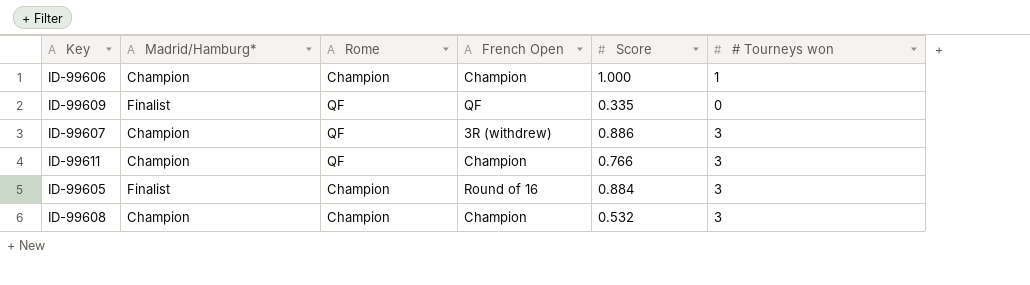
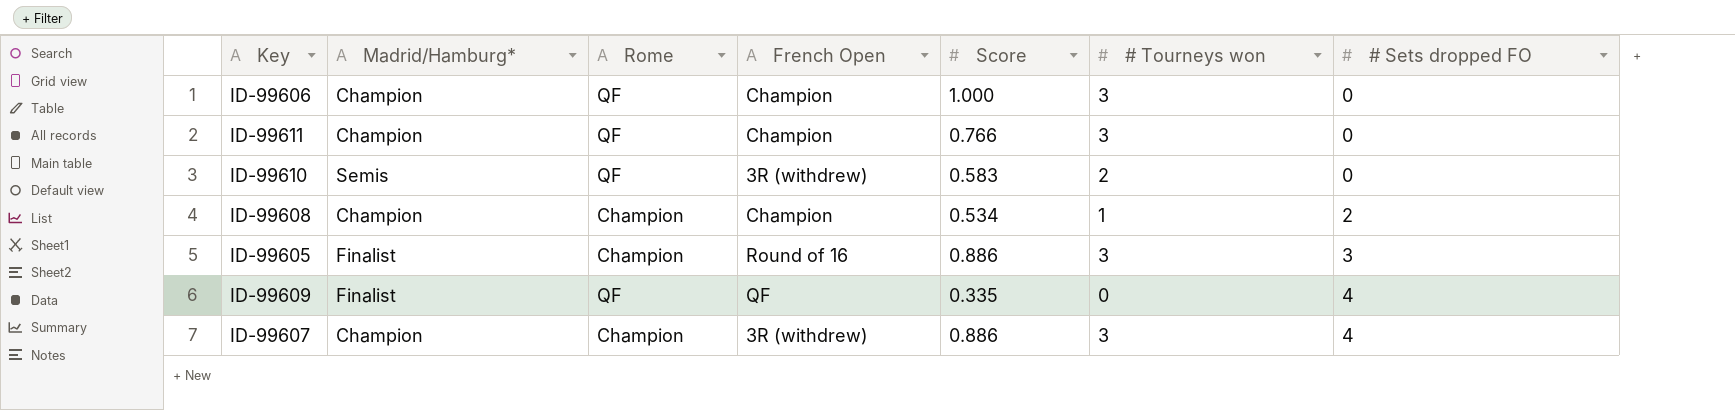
row order: none -> # Sets dropped FO ascending
column # Sets dropped FO | position: none -> 7
ID-99606 | Rome: Champion -> QF
ID-99606 | # Tourneys won: 1 -> 3
row ID-99610: none -> Semis | QF | 3R (withdrew) | 0.583 | 2 | 0
ID-99608 | Score: 0.532 -> 0.534
ID-99608 | # Tourneys won: 3 -> 1
ID-99605 | Score: 0.884 -> 0.886
ID-99607 | Rome: QF -> Champion

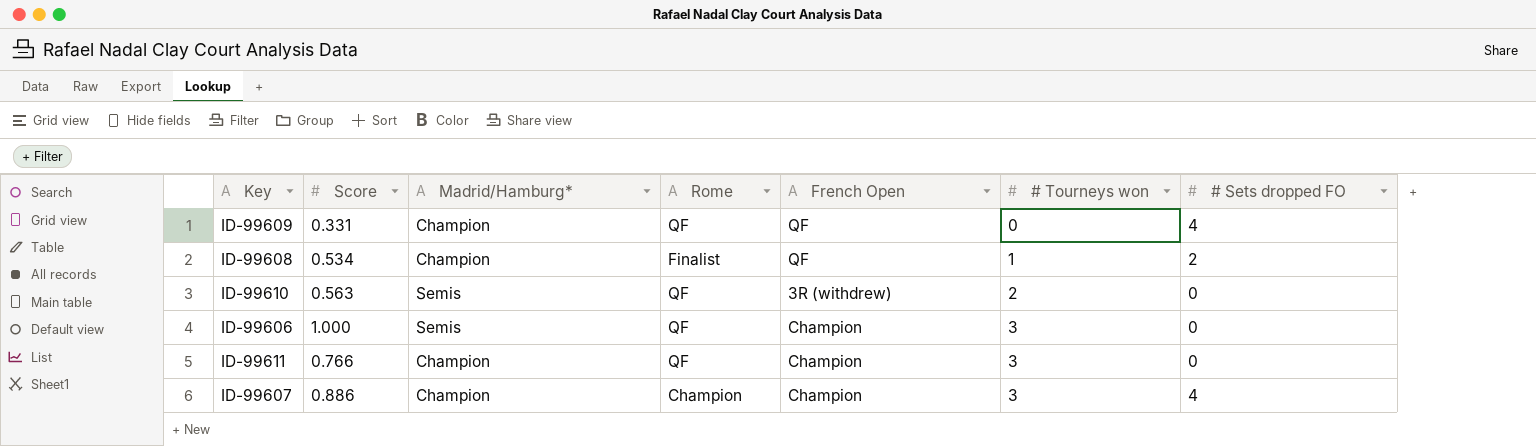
row order: # Sets dropped FO ascending -> # Tourneys won ascending
column Score | position: 5 -> 2
row ID-99605: Finalist | Champion | Round of 16 | 0.886 | 3 | 3 -> none
ID-99609 | Score: 0.335 -> 0.331
ID-99609 | Madrid/Hamburg*: Finalist -> Champion
ID-99608 | Rome: Champion -> Finalist
ID-99608 | French Open: Champion -> QF
ID-99610 | Score: 0.583 -> 0.563
ID-99606 | Madrid/Hamburg*: Champion -> Semis
ID-99607 | French Open: 3R (withdrew) -> Champion

